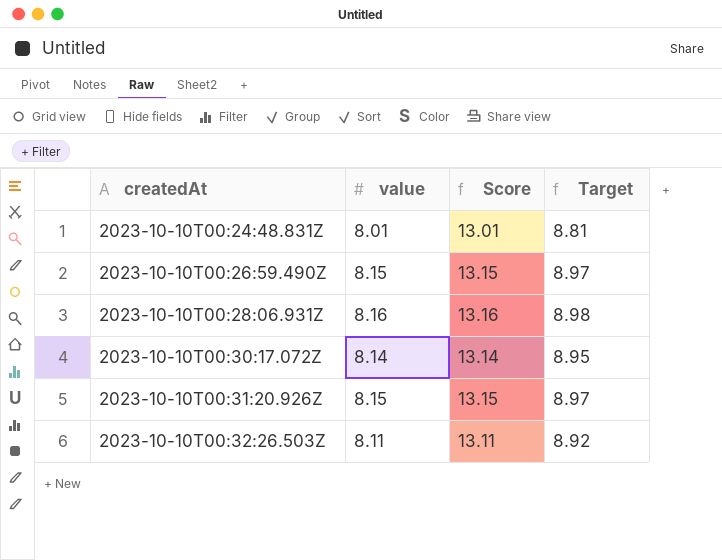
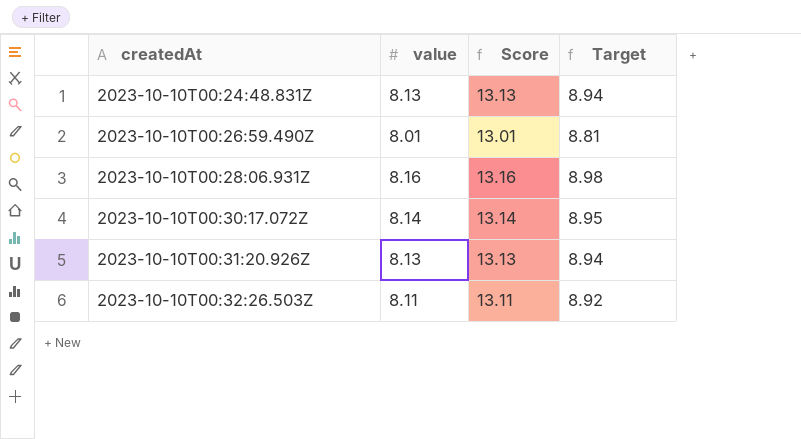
2023-10-10T00:24:48.831Z | value: 8.01 -> 8.13
2023-10-10T00:24:48.831Z | Score: 13.01 -> 13.13
2023-10-10T00:24:48.831Z | Target: 8.81 -> 8.94
2023-10-10T00:26:59.490Z | value: 8.15 -> 8.01
2023-10-10T00:26:59.490Z | Score: 13.15 -> 13.01
2023-10-10T00:26:59.490Z | Target: 8.97 -> 8.81
2023-10-10T00:31:20.926Z | value: 8.15 -> 8.13
2023-10-10T00:31:20.926Z | Score: 13.15 -> 13.13
2023-10-10T00:31:20.926Z | Target: 8.97 -> 8.94

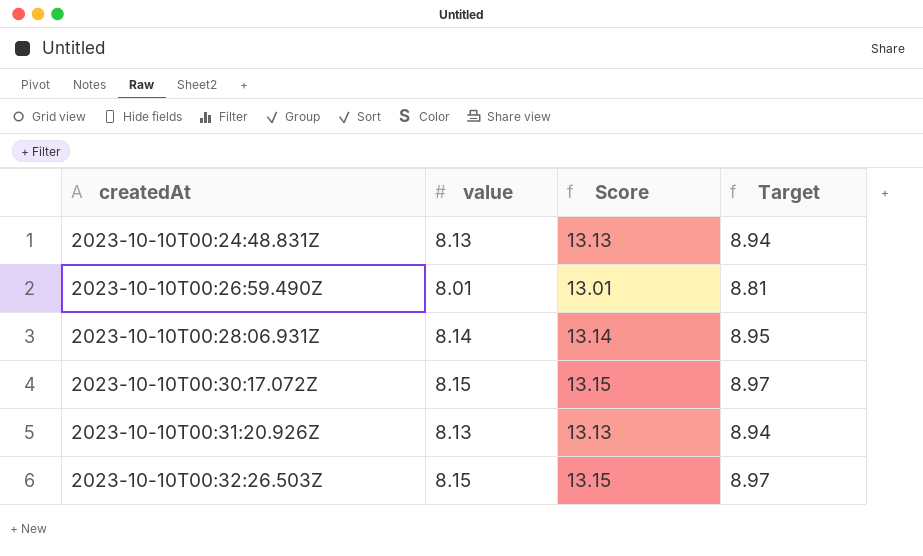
2023-10-10T00:28:06.931Z | value: 8.16 -> 8.14
2023-10-10T00:28:06.931Z | Score: 13.16 -> 13.14
2023-10-10T00:28:06.931Z | Target: 8.98 -> 8.95
2023-10-10T00:30:17.072Z | value: 8.14 -> 8.15
2023-10-10T00:30:17.072Z | Score: 13.14 -> 13.15
2023-10-10T00:30:17.072Z | Target: 8.95 -> 8.97
2023-10-10T00:32:26.503Z | value: 8.11 -> 8.15
2023-10-10T00:32:26.503Z | Score: 13.11 -> 13.15
2023-10-10T00:32:26.503Z | Target: 8.92 -> 8.97

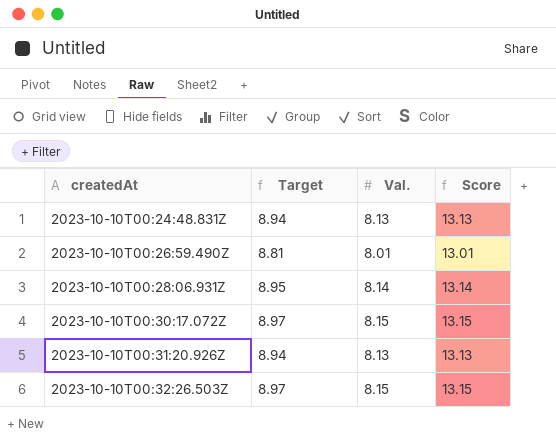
column Target | position: 4 -> 2
column name: value -> Val.

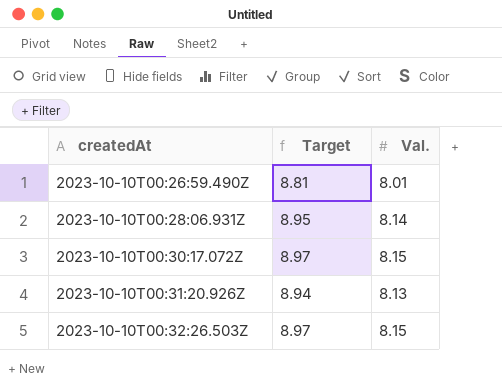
column Score | formula: [Val.] + 5 -> none
row 2023-10-10T00:24:48.831Z: 8.94 | 8.13 | 13.13 -> none

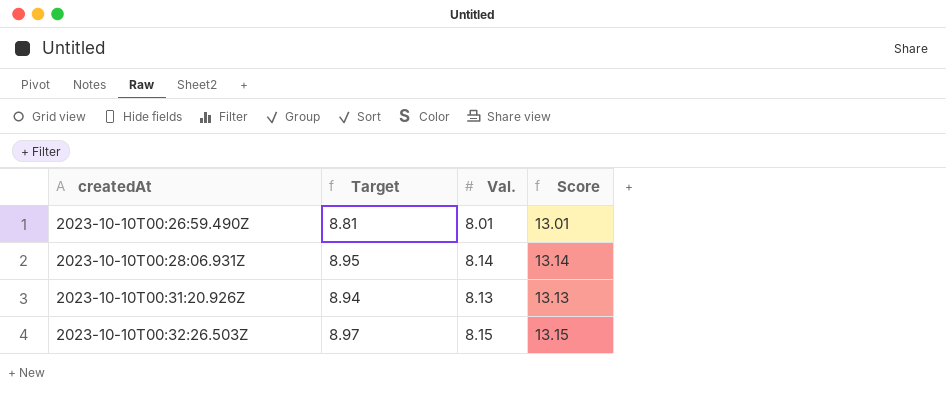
column Score | formula: none -> [Val.] + 5
row 2023-10-10T00:30:17.072Z: 8.97 | 8.15 -> none

